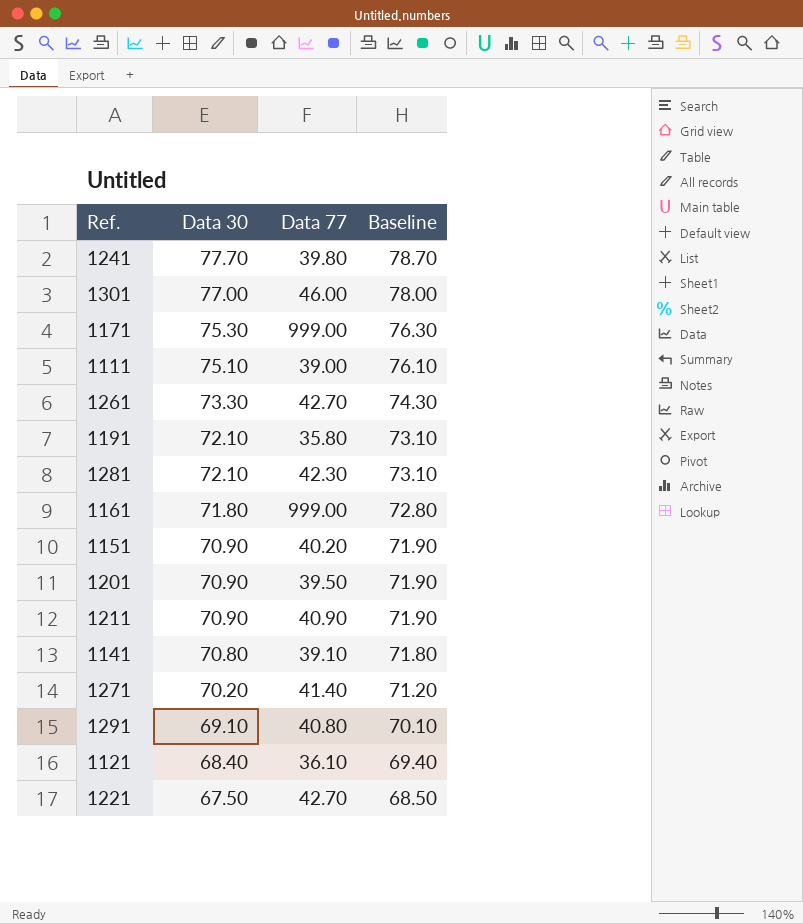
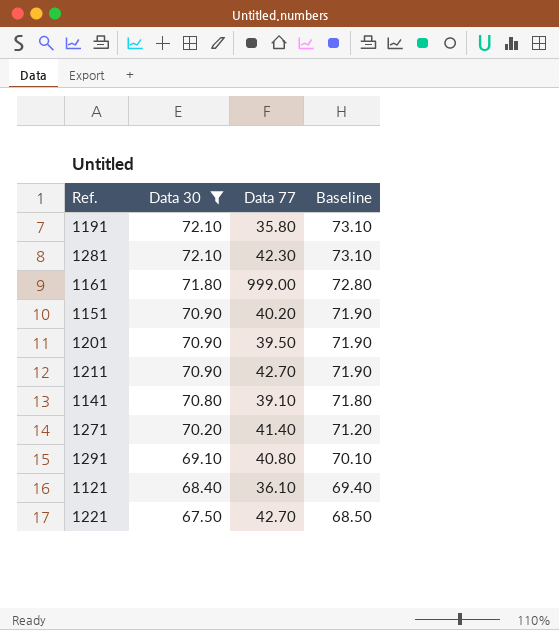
filter: none -> Data 30 <= 72.10
1211 | Data 77: 40.90 -> 42.70

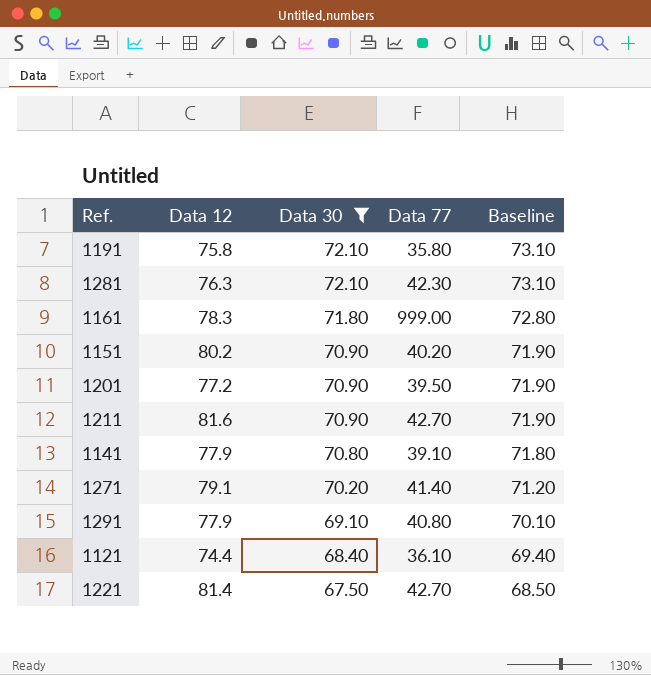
column Data 12 | position: none -> 2

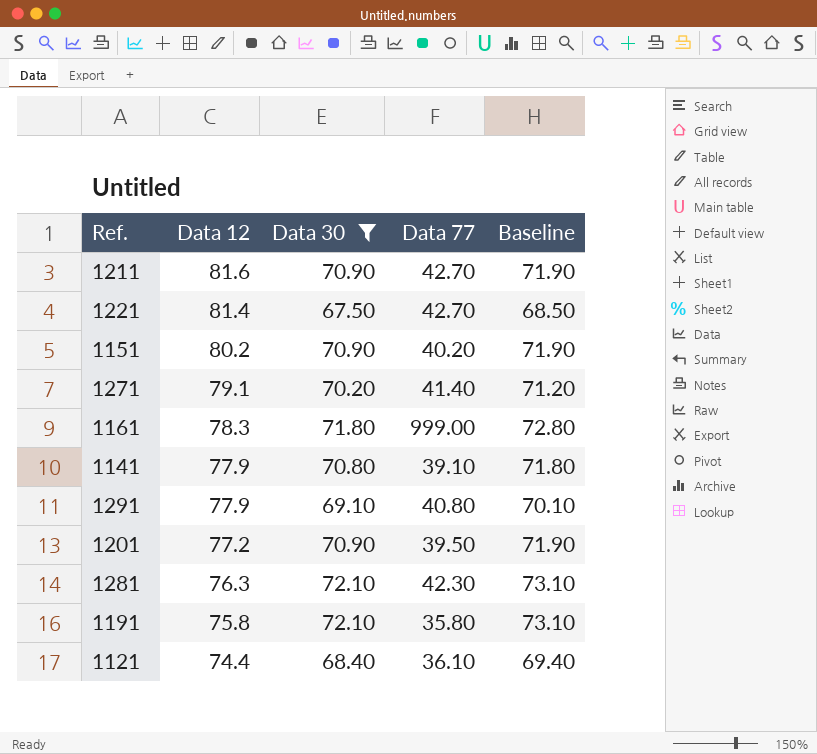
row order: Data 30 descending -> Data 12 descending

